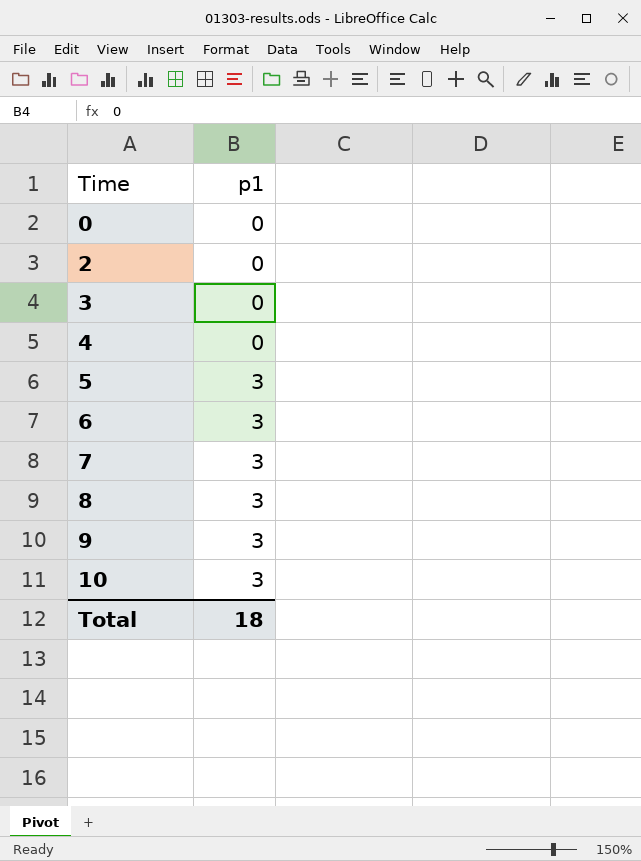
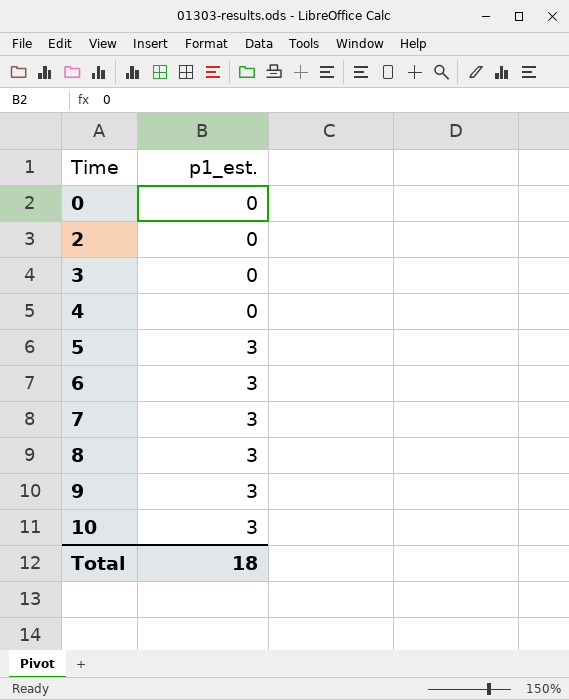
column name: p1 -> p1_est.

